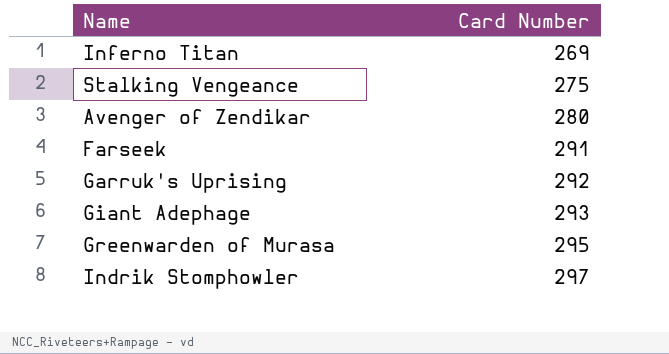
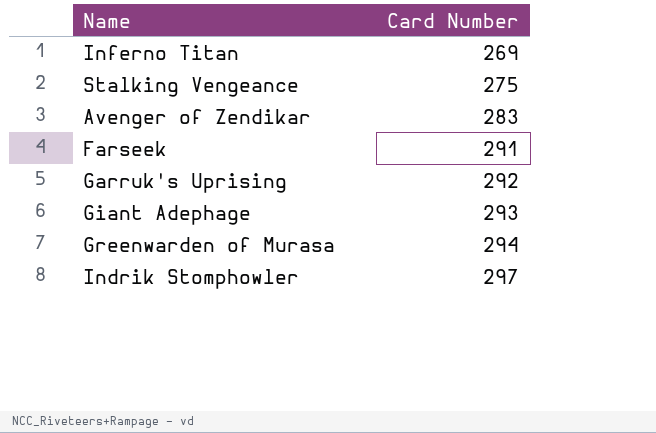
Avenger of Zendikar | Card Number: 280 -> 283
Greenwarden of Murasa | Card Number: 295 -> 294

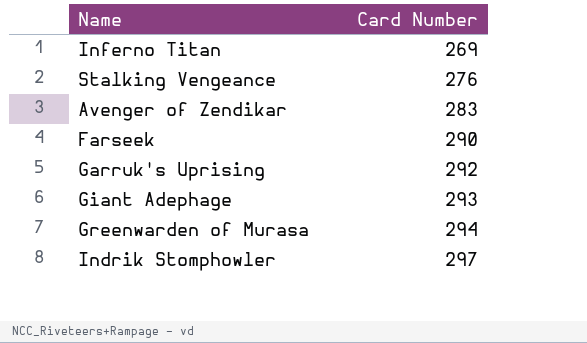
Stalking Vengeance | Card Number: 275 -> 276
Farseek | Card Number: 291 -> 290

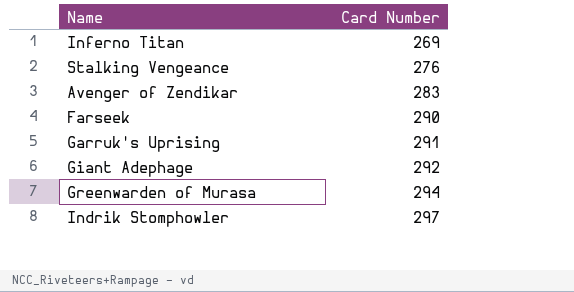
Garruk's Uprising | Card Number: 292 -> 291
Giant Adephage | Card Number: 293 -> 292

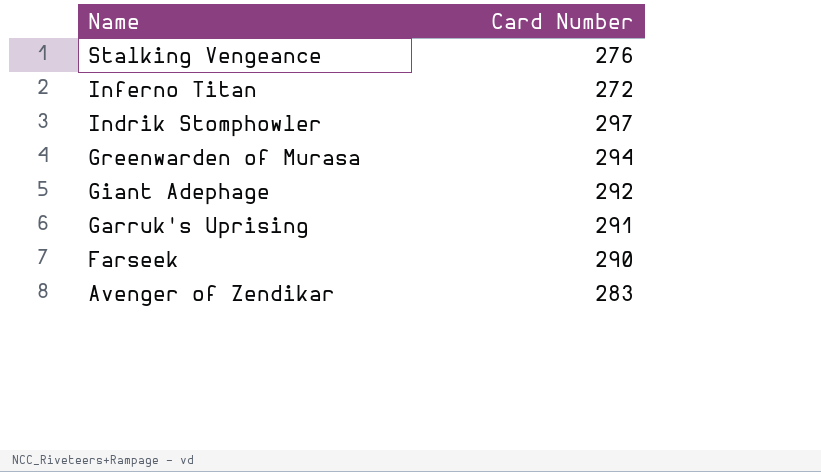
row order: Card Number ascending -> Name descending
Inferno Titan | Card Number: 269 -> 272

